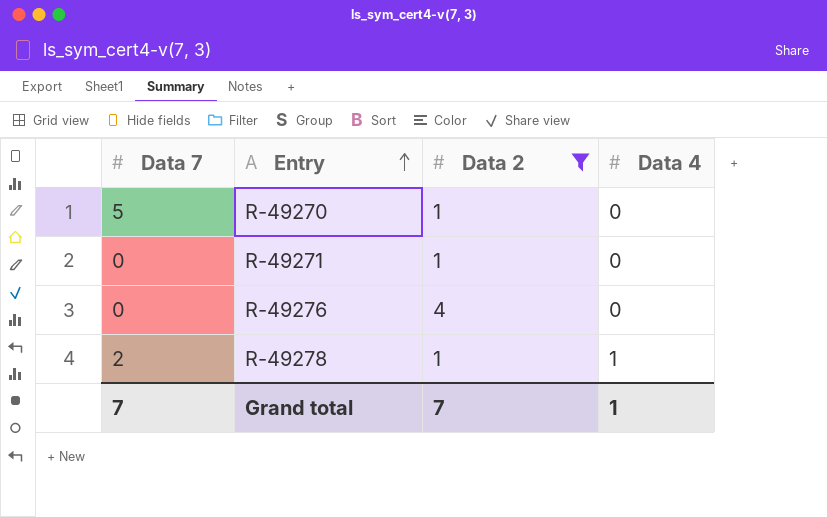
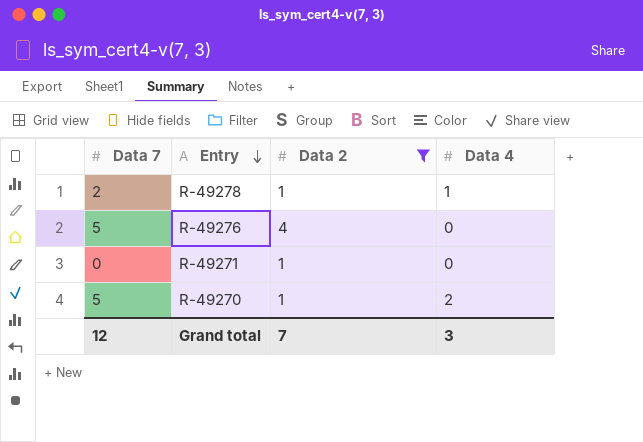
row order: Entry ascending -> Entry descending
R-49276 | Data 7: 0 -> 5
R-49270 | Data 4: 0 -> 2
Grand total | Data 7: 7 -> 12
Grand total | Data 4: 1 -> 3

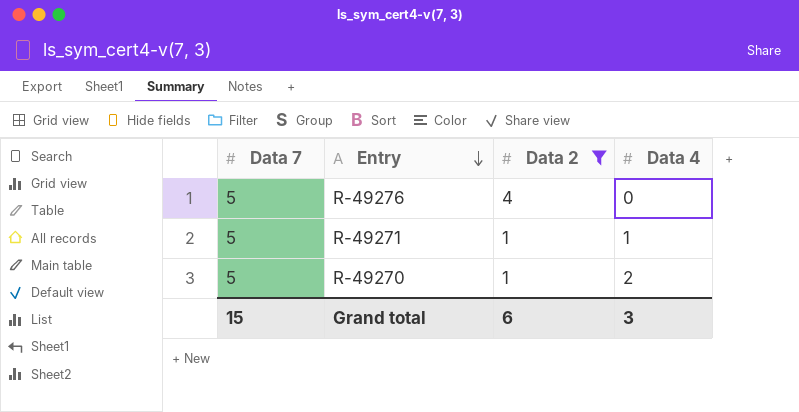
row R-49278: 2 | 1 | 1 -> none
R-49271 | Data 7: 0 -> 5
R-49271 | Data 4: 0 -> 1
Grand total | Data 7: 12 -> 15
Grand total | Data 2: 7 -> 6

